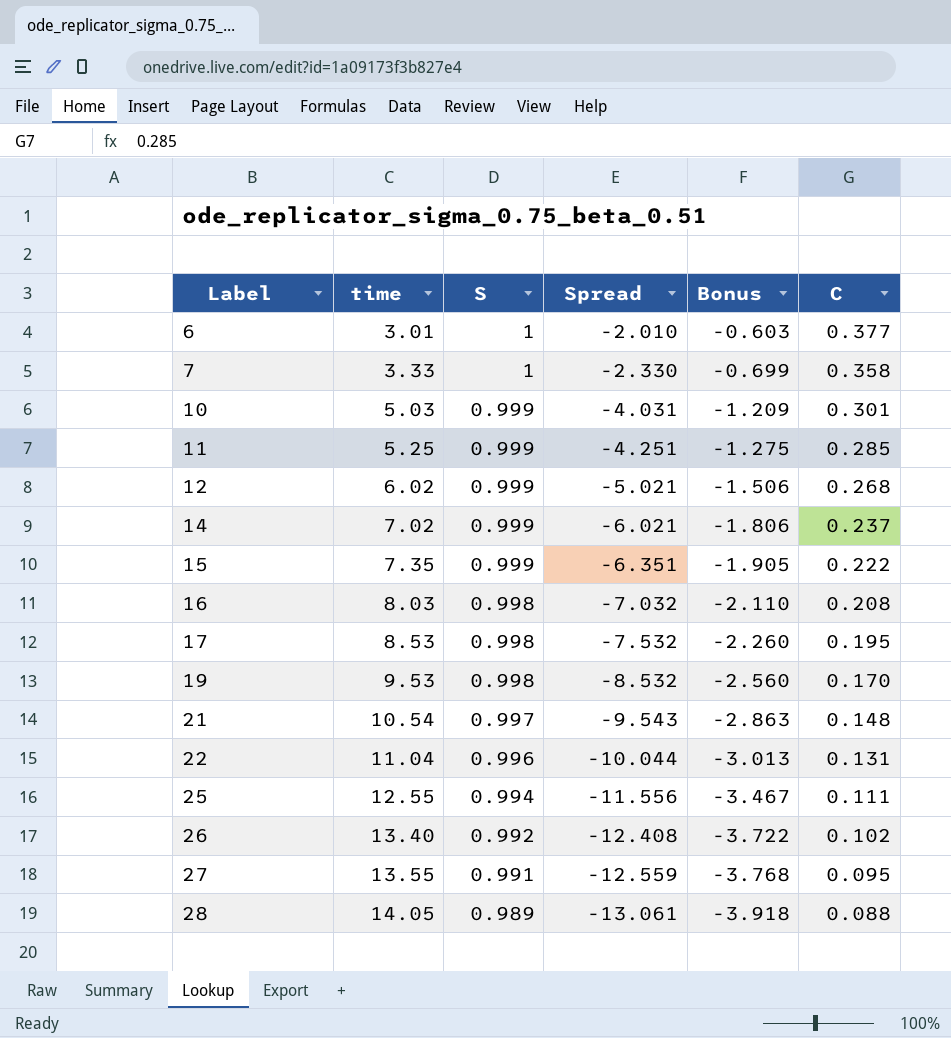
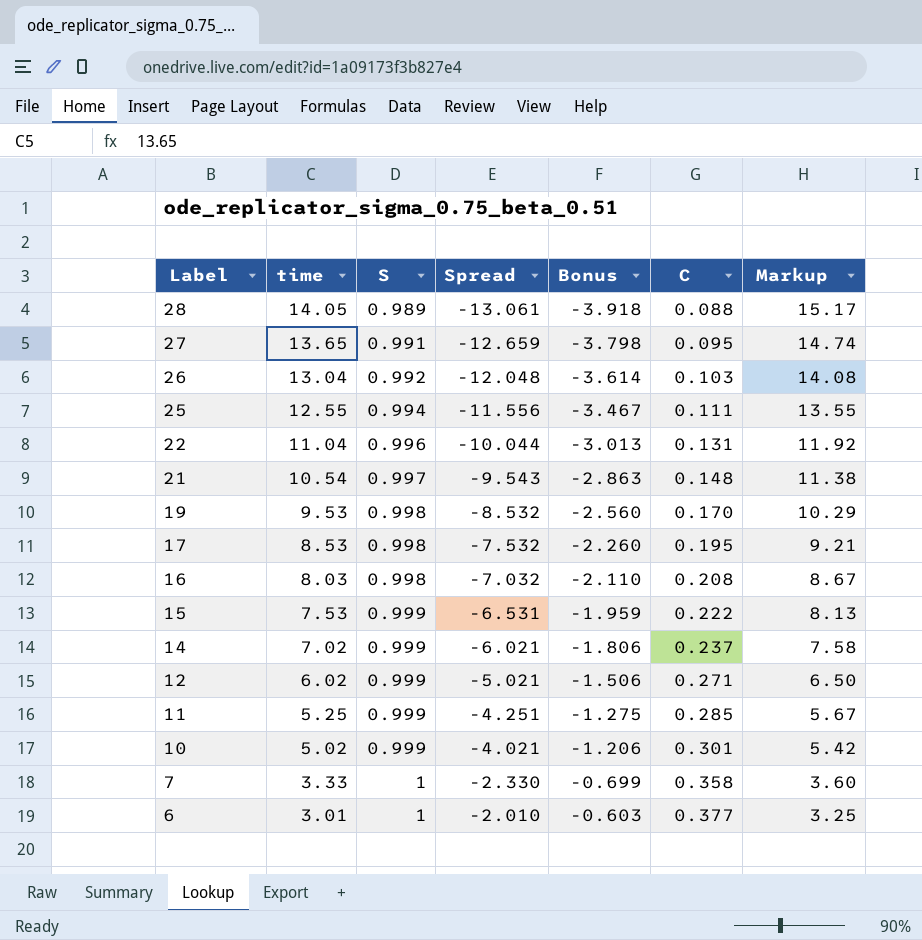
row order: Label ascending -> Label descending
column Markup | formula: none -> [time] * 1.08
27 | time: 13.55 -> 13.65
27 | Spread: -12.559 -> -12.659
27 | Bonus: -3.768 -> -3.798
26 | time: 13.40 -> 13.04
26 | Spread: -12.408 -> -12.048
26 | Bonus: -3.722 -> -3.614
26 | C: 0.102 -> 0.103
15 | time: 7.35 -> 7.53
15 | Spread: -6.351 -> -6.531
15 | Bonus: -1.905 -> -1.959
12 | C: 0.268 -> 0.271
10 | time: 5.03 -> 5.02
10 | Spread: -4.031 -> -4.021
10 | Bonus: -1.209 -> -1.206

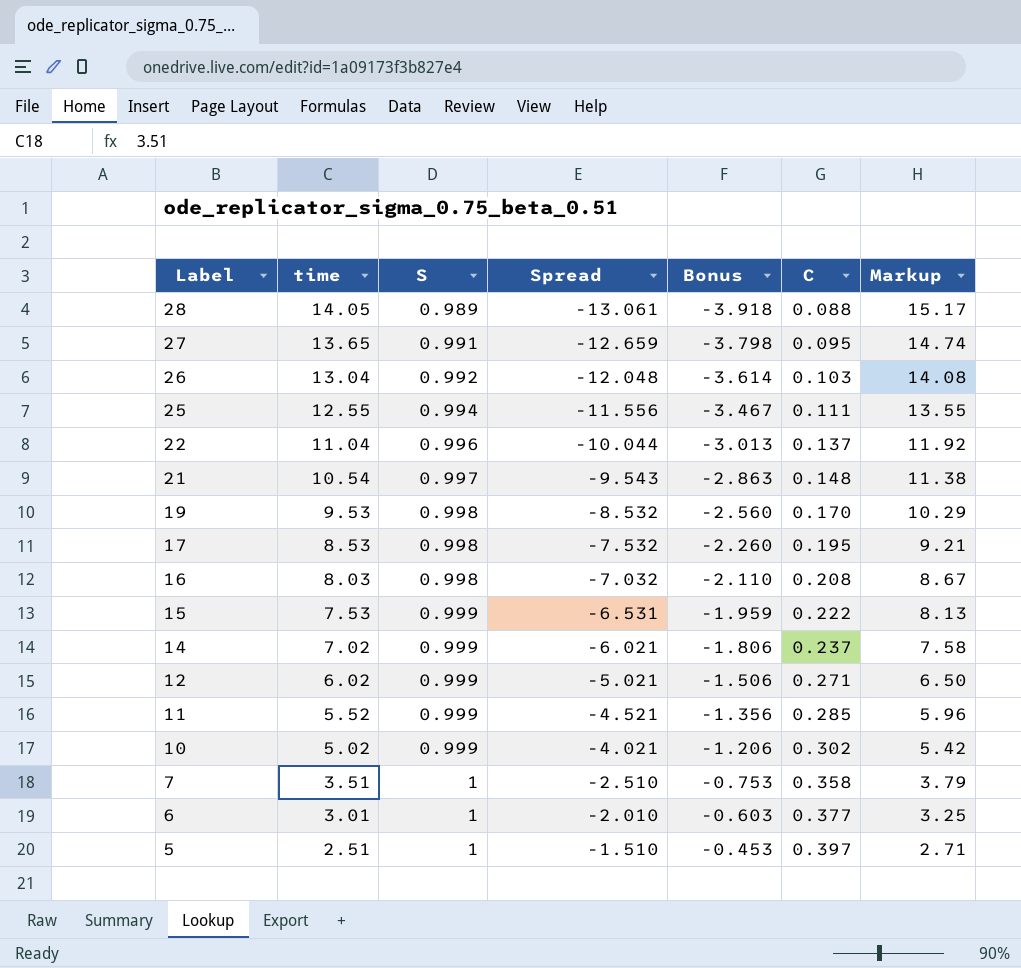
22 | C: 0.131 -> 0.137
11 | time: 5.25 -> 5.52
11 | Spread: -4.251 -> -4.521
11 | Bonus: -1.275 -> -1.356
11 | Markup: 5.67 -> 5.96
10 | C: 0.301 -> 0.302
7 | time: 3.33 -> 3.51
7 | Spread: -2.330 -> -2.510
7 | Bonus: -0.699 -> -0.753
7 | Markup: 3.60 -> 3.79
row 5: none -> 2.51 | 1 | -1.510 | -0.453 | 0.397 | 2.71

